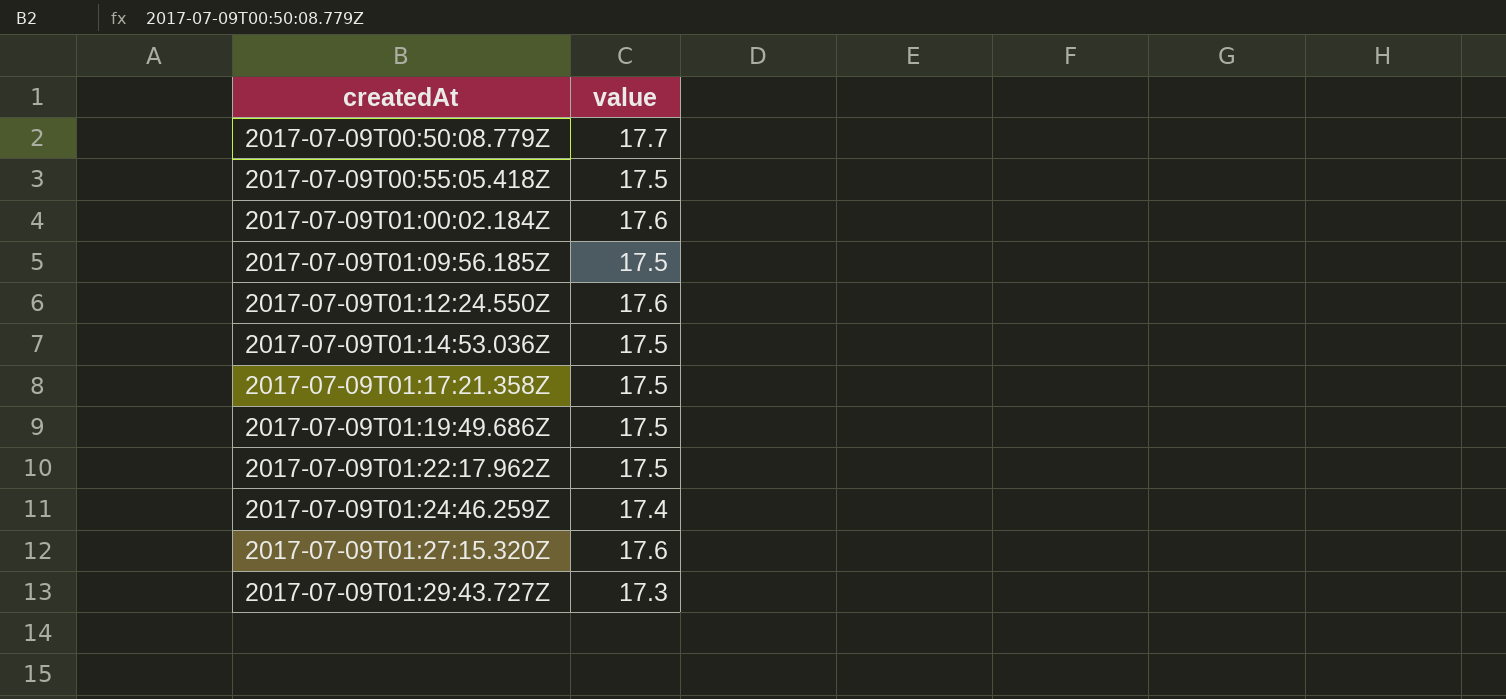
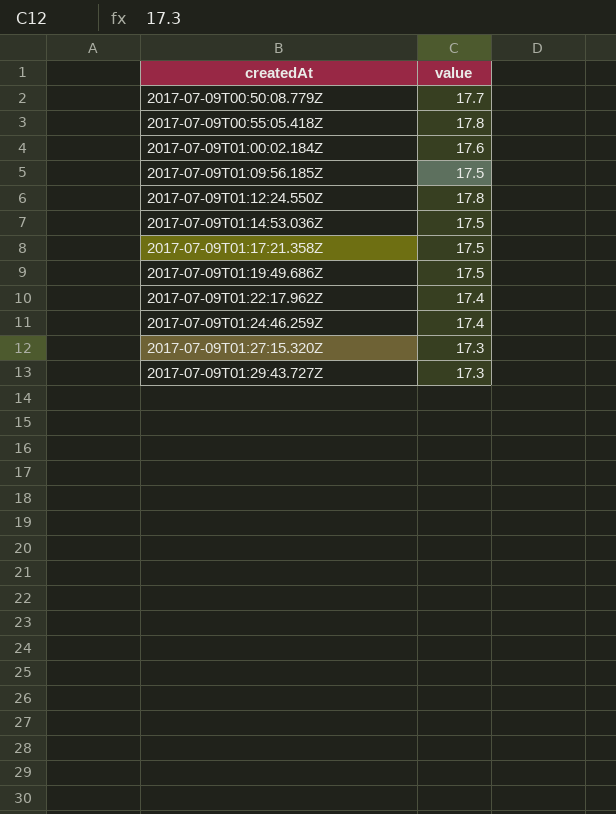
2017-07-09T00:55:05.418Z | value: 17.5 -> 17.8
2017-07-09T01:12:24.550Z | value: 17.6 -> 17.8
2017-07-09T01:22:17.962Z | value: 17.5 -> 17.4
2017-07-09T01:27:15.320Z | value: 17.6 -> 17.3

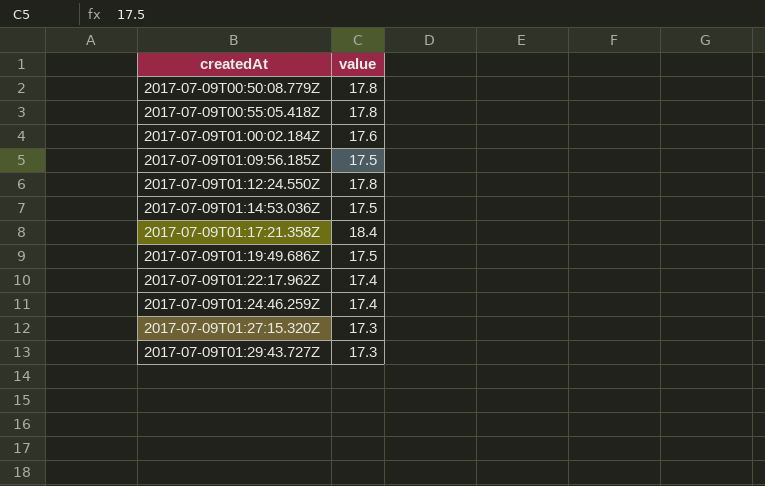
2017-07-09T00:50:08.779Z | value: 17.7 -> 17.8
2017-07-09T01:17:21.358Z | value: 17.5 -> 18.4

